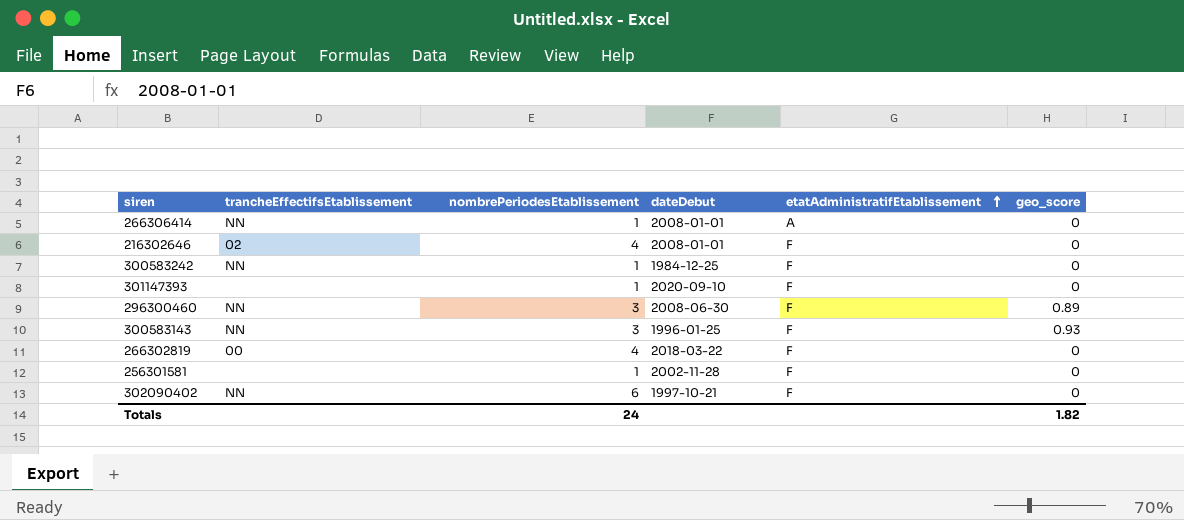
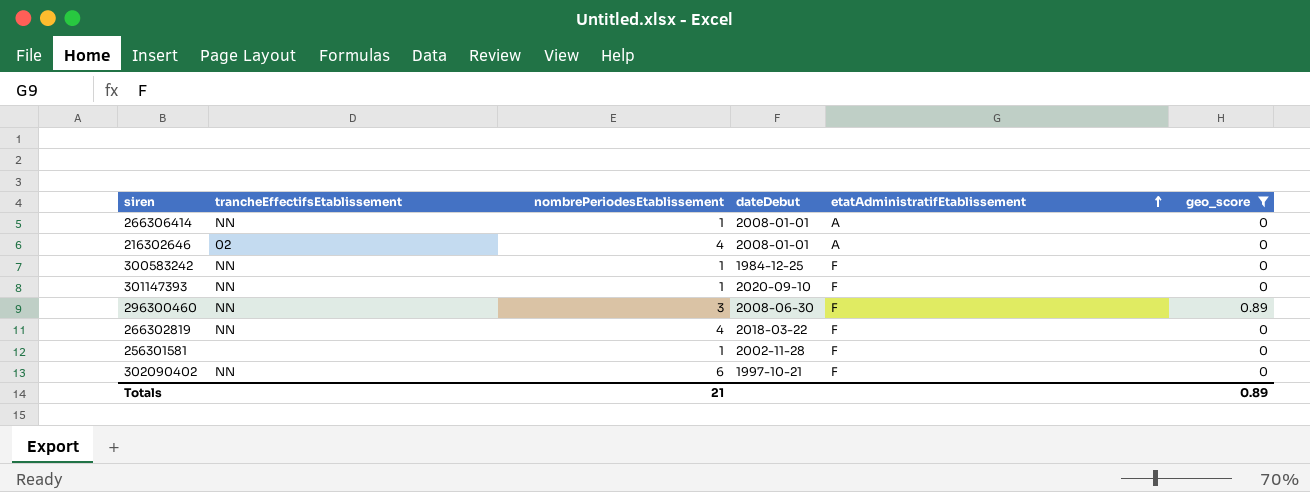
filter: none -> geo_score != 0.93
216302646 | etatAdministratifEtablissement: F -> A
301147393 | trancheEffectifsEtablissement: none -> NN
266302819 | trancheEffectifsEtablissement: 00 -> NN
Totals | nombrePeriodesEtablissement: 24 -> 21
Totals | geo_score: 1.82 -> 0.89

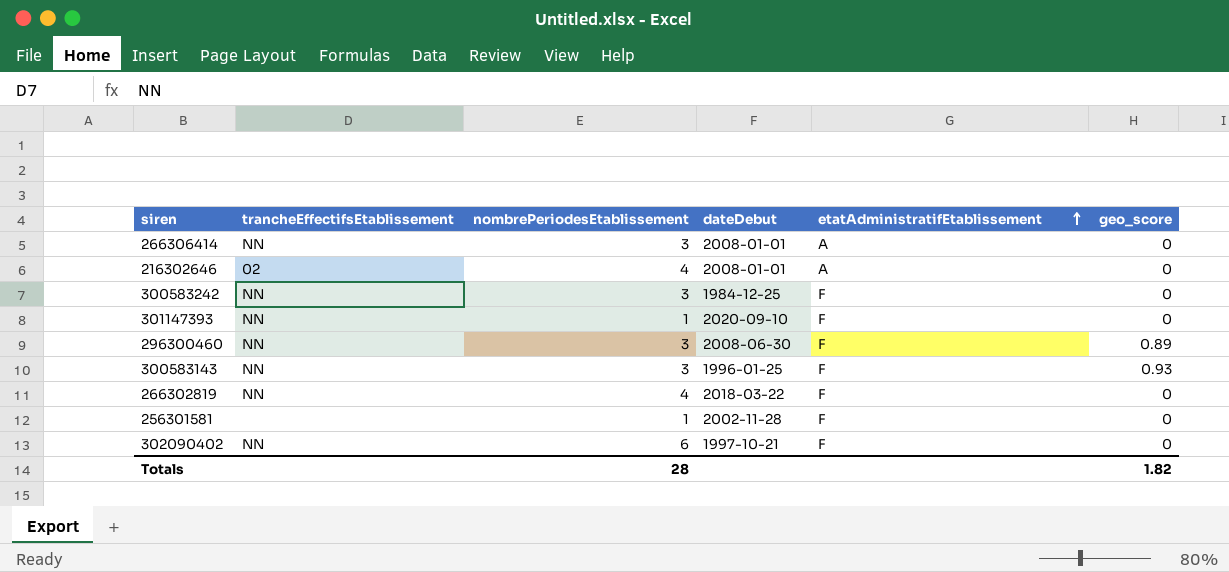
filter: geo_score != 0.93 -> none
266306414 | nombrePeriodesEtablissement: 1 -> 3
300583242 | nombrePeriodesEtablissement: 1 -> 3
Totals | nombrePeriodesEtablissement: 21 -> 28
Totals | geo_score: 0.89 -> 1.82

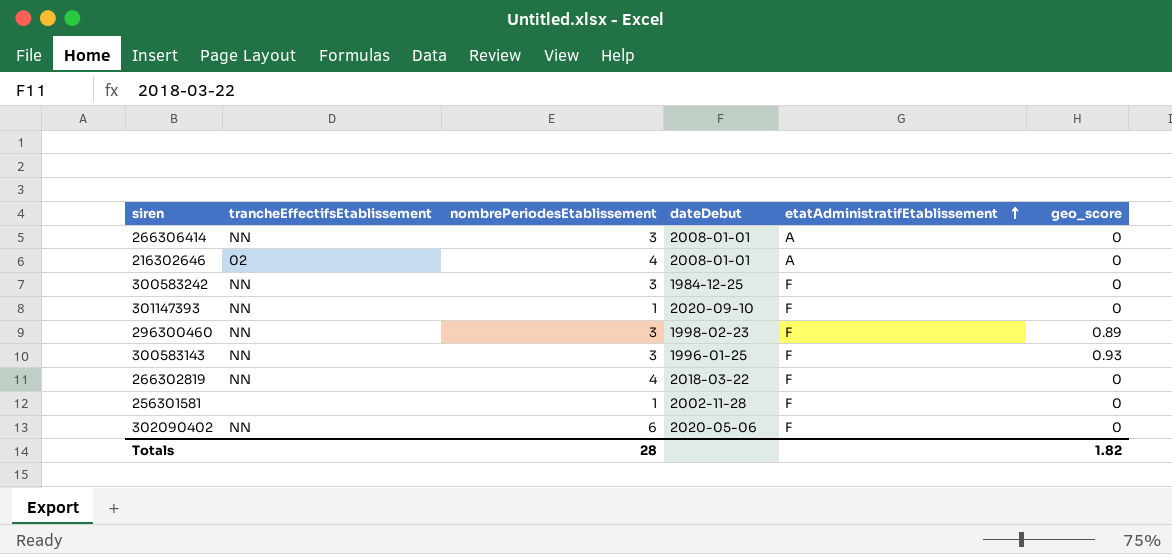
296300460 | dateDebut: 2008-06-30 -> 1998-02-23
302090402 | dateDebut: 1997-10-21 -> 2020-05-06

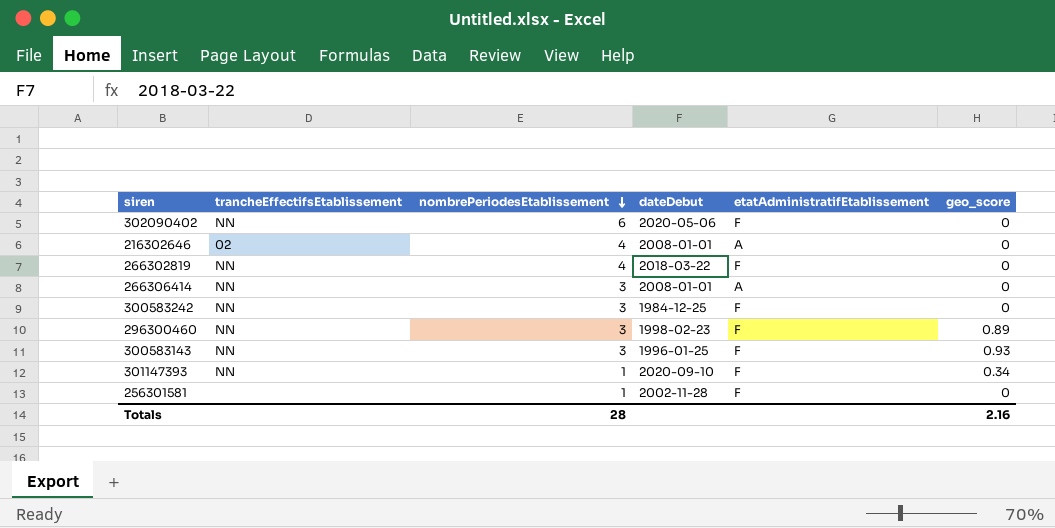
row order: etatAdministratifEtablissement ascending -> nombrePeriodesEtablissement descending
301147393 | geo_score: 0 -> 0.34
Totals | geo_score: 1.82 -> 2.16

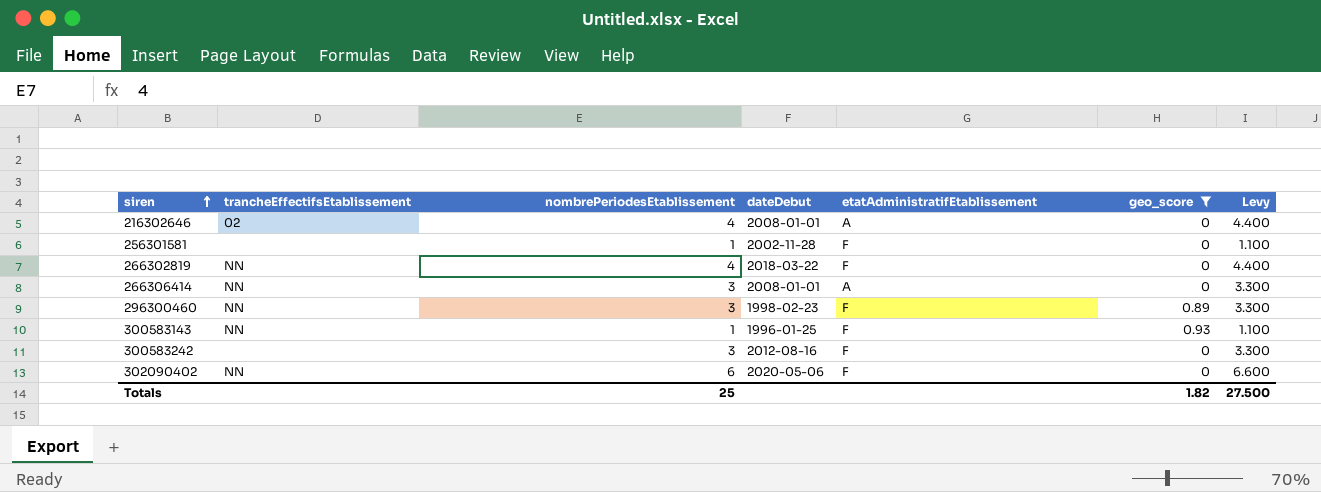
filter: none -> geo_score != 0.34
row order: nombrePeriodesEtablissement descending -> siren ascending
column Levy | formula: none -> [nombrePeriodesEtablissement] * 1.1
300583143 | nombrePeriodesEtablissement: 3 -> 1
300583242 | trancheEffectifsEtablissement: NN -> none
300583242 | dateDebut: 1984-12-25 -> 2012-08-16
Totals | nombrePeriodesEtablissement: 28 -> 25
Totals | geo_score: 2.16 -> 1.82

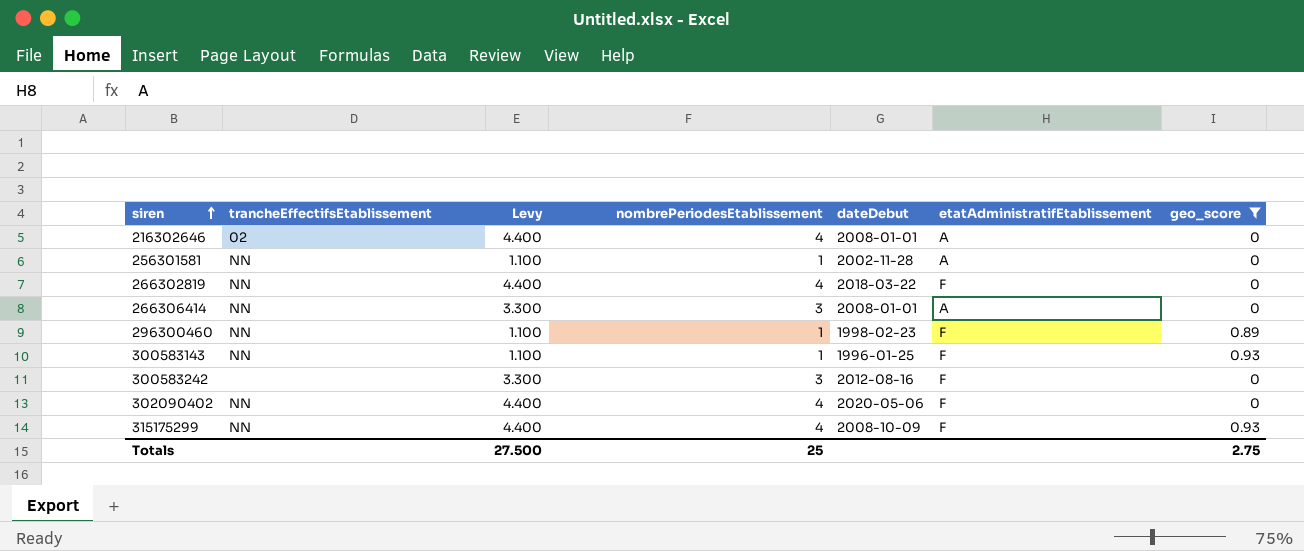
column Levy | position: 7 -> 3
256301581 | trancheEffectifsEtablissement: none -> NN
256301581 | etatAdministratifEtablissement: F -> A
296300460 | Levy: 3.300 -> 1.100
296300460 | nombrePeriodesEtablissement: 3 -> 1
302090402 | Levy: 6.600 -> 4.400
302090402 | nombrePeriodesEtablissement: 6 -> 4
row 315175299: none -> NN | 4.400 | 4 | 2008-10-09 | F | 0.93
Totals | geo_score: 1.82 -> 2.75

